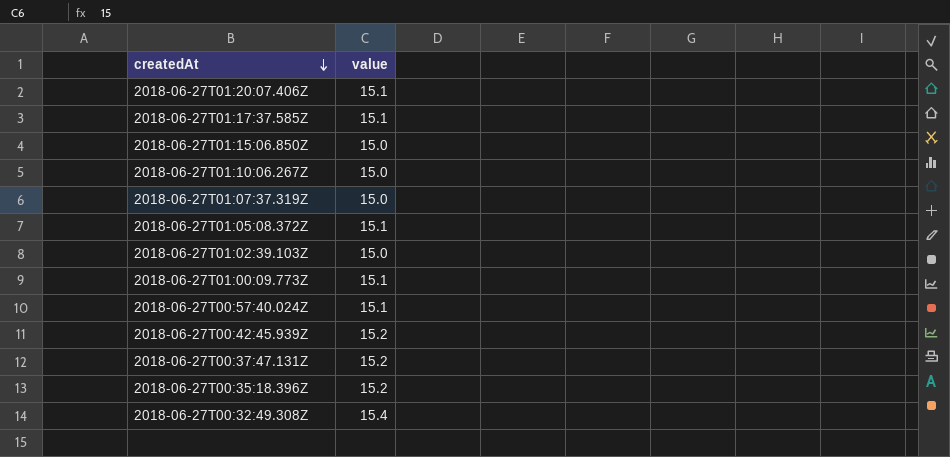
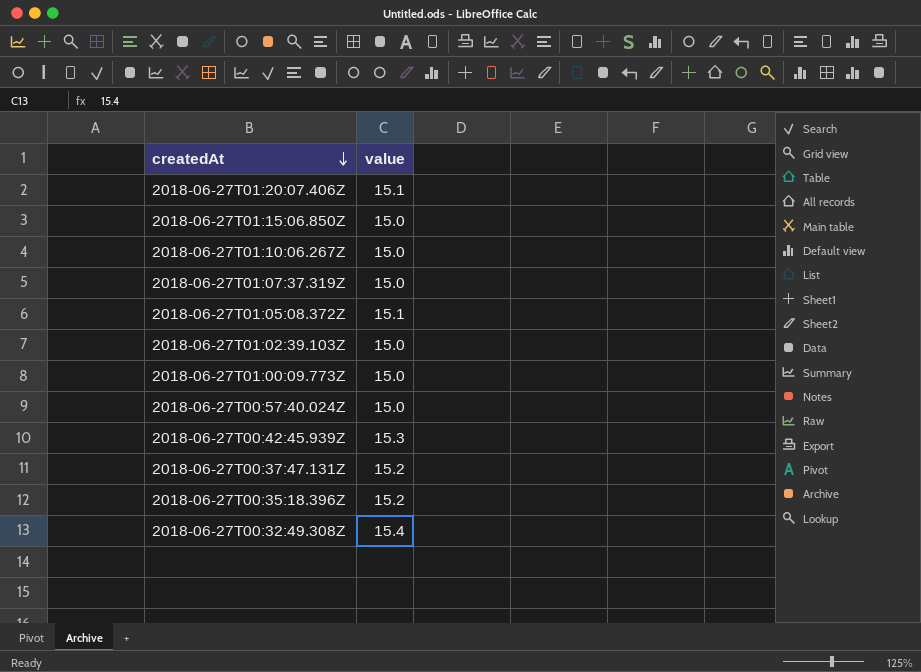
row 2018-06-27T01:17:37.585Z: 15.1 -> none
2018-06-27T01:00:09.773Z | value: 15.1 -> 15.0
2018-06-27T00:57:40.024Z | value: 15.1 -> 15.0
2018-06-27T00:42:45.939Z | value: 15.2 -> 15.3

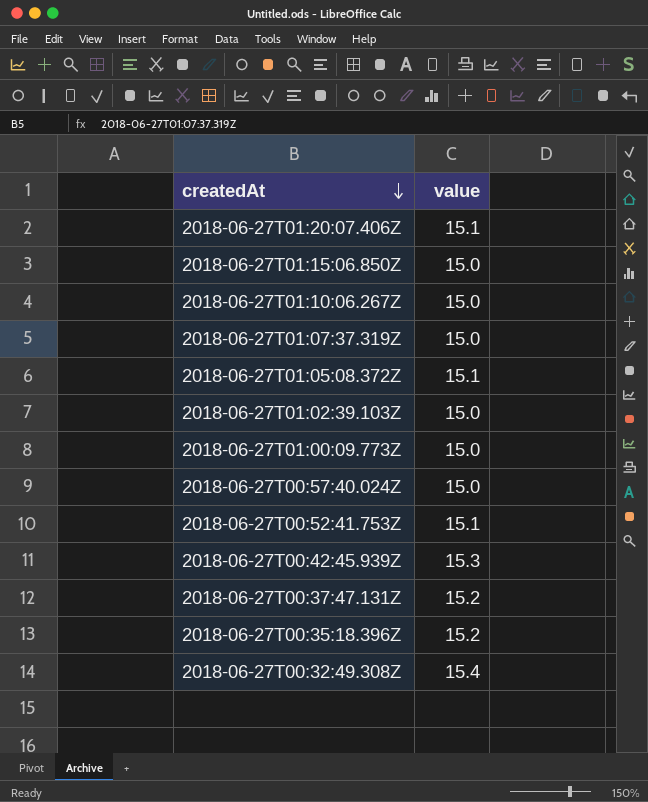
row 2018-06-27T00:52:41.753Z: none -> 15.1

